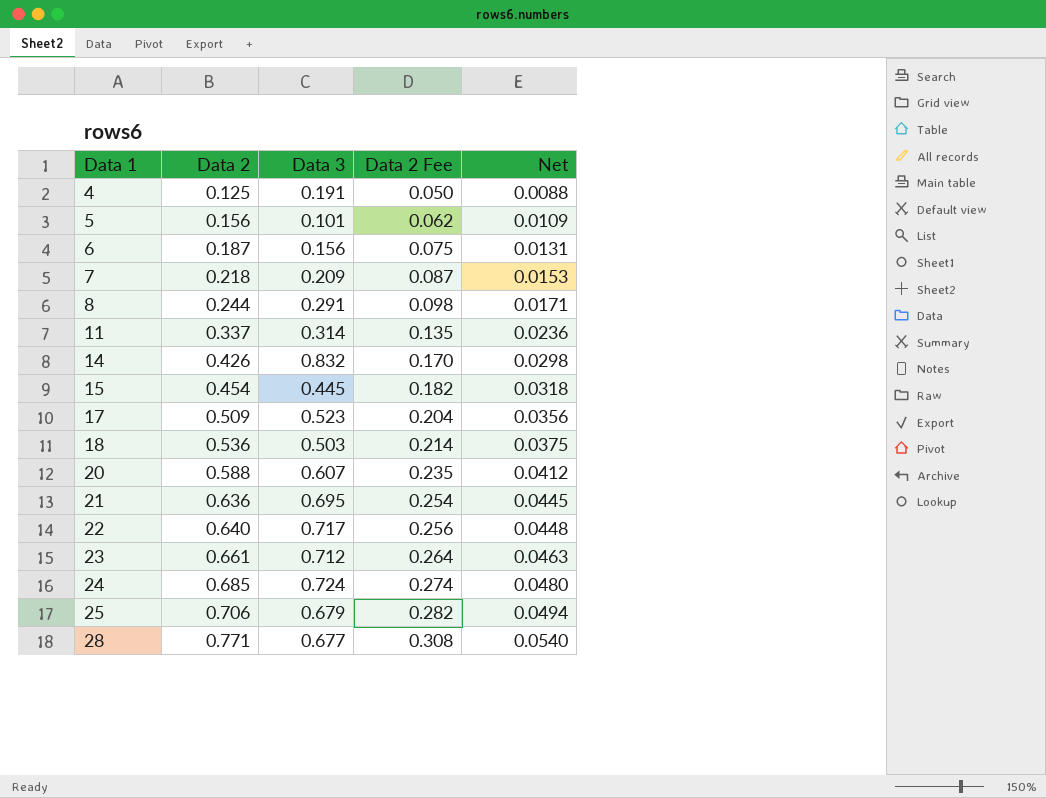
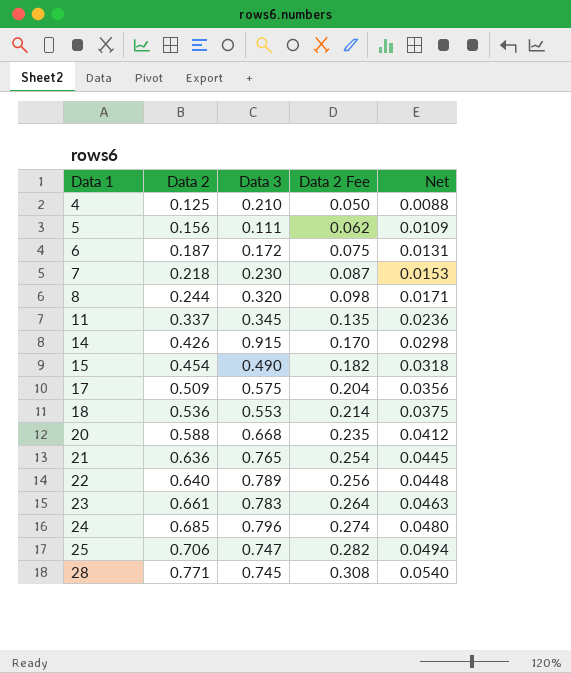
4 | Data 3: 0.191 -> 0.210
5 | Data 3: 0.101 -> 0.111
6 | Data 3: 0.156 -> 0.172
7 | Data 3: 0.209 -> 0.230
8 | Data 3: 0.291 -> 0.320
11 | Data 3: 0.314 -> 0.345
14 | Data 3: 0.832 -> 0.915
15 | Data 3: 0.445 -> 0.490
17 | Data 3: 0.523 -> 0.575
18 | Data 3: 0.503 -> 0.553
20 | Data 3: 0.607 -> 0.668
21 | Data 3: 0.695 -> 0.765
22 | Data 3: 0.717 -> 0.789
23 | Data 3: 0.712 -> 0.783
24 | Data 3: 0.724 -> 0.796
25 | Data 3: 0.679 -> 0.747
28 | Data 3: 0.677 -> 0.745

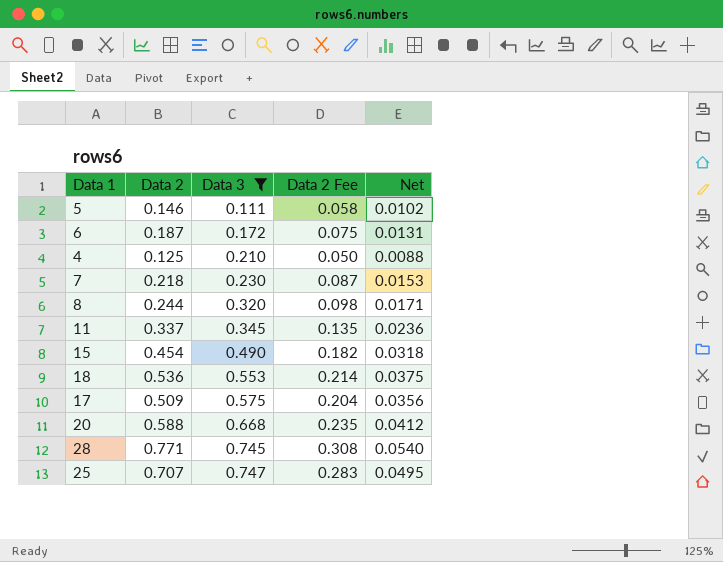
filter: none -> Data 3 <= 0.747
row order: Data 1 ascending -> Data 3 ascending
5 | Data 2: 0.156 -> 0.146
5 | Data 2 Fee: 0.062 -> 0.058
5 | Net: 0.0109 -> 0.0102
25 | Data 2: 0.706 -> 0.707
25 | Data 2 Fee: 0.282 -> 0.283
25 | Net: 0.0494 -> 0.0495

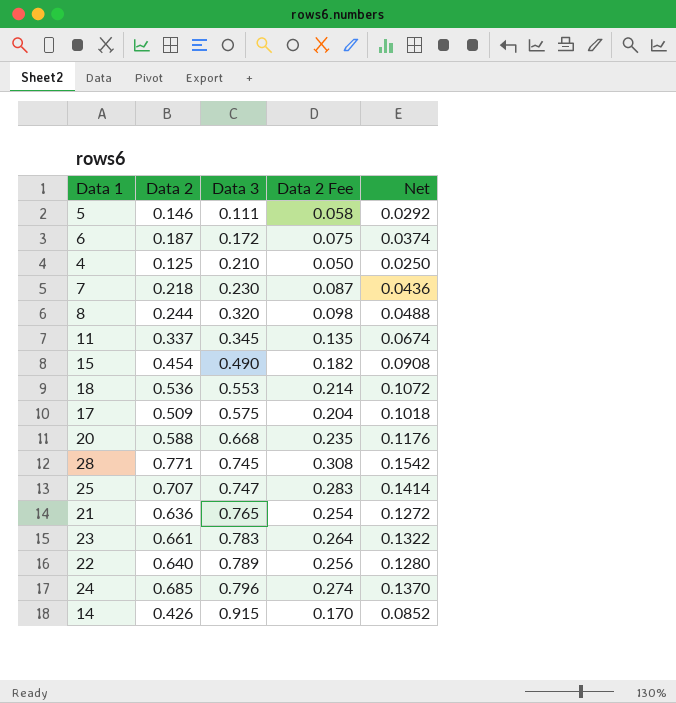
filter: Data 3 <= 0.747 -> none
column Net | formula: [Data 2] * 0.07 -> [Data 2] * 0.2

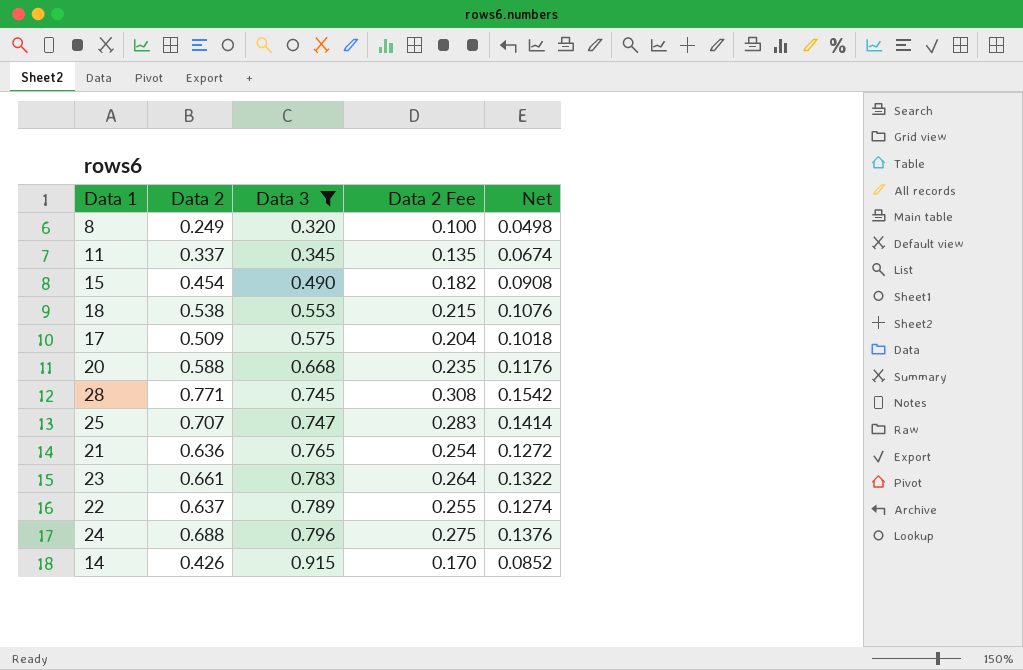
filter: none -> Data 3 >= 0.320
8 | Data 2: 0.244 -> 0.249
8 | Data 2 Fee: 0.098 -> 0.100
8 | Net: 0.0488 -> 0.0498
18 | Data 2: 0.536 -> 0.538
18 | Data 2 Fee: 0.214 -> 0.215
18 | Net: 0.1072 -> 0.1076
22 | Data 2: 0.640 -> 0.637
22 | Data 2 Fee: 0.256 -> 0.255
22 | Net: 0.1280 -> 0.1274
24 | Data 2: 0.685 -> 0.688
24 | Data 2 Fee: 0.274 -> 0.275
24 | Net: 0.1370 -> 0.1376

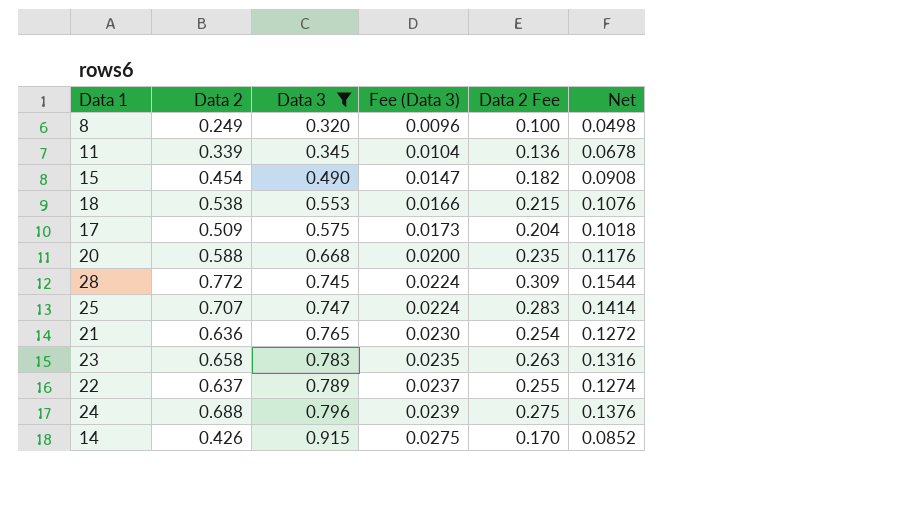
column Fee (Data 3) | formula: none -> [Data 3] * 0.03
11 | Data 2: 0.337 -> 0.339
11 | Data 2 Fee: 0.135 -> 0.136
11 | Net: 0.0674 -> 0.0678
28 | Data 2: 0.771 -> 0.772
28 | Data 2 Fee: 0.308 -> 0.309
28 | Net: 0.1542 -> 0.1544
23 | Data 2: 0.661 -> 0.658
23 | Data 2 Fee: 0.264 -> 0.263
23 | Net: 0.1322 -> 0.1316

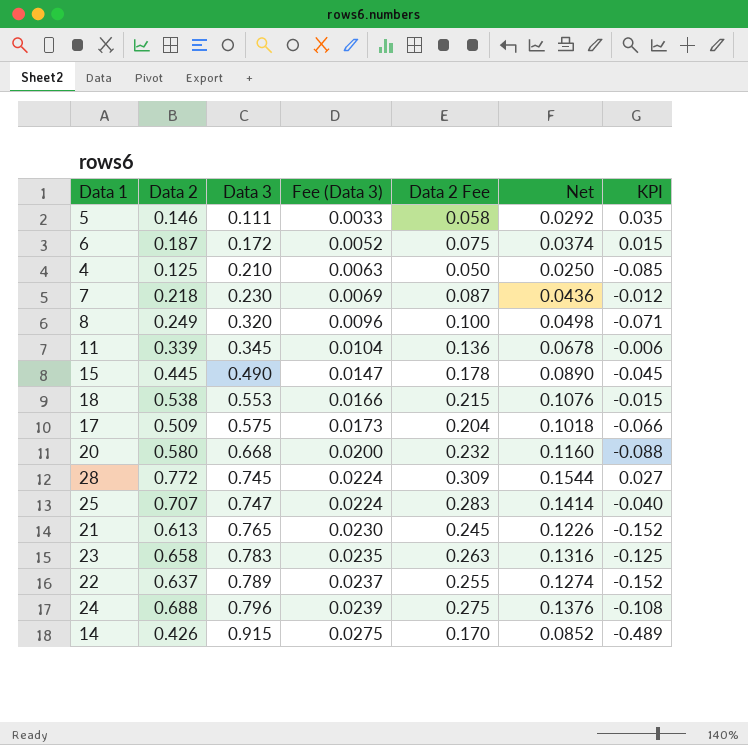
filter: Data 3 >= 0.320 -> none
column KPI | formula: none -> [Data 2] - [Data 3]
15 | Data 2: 0.454 -> 0.445
15 | Data 2 Fee: 0.182 -> 0.178
15 | Net: 0.0908 -> 0.0890
20 | Data 2: 0.588 -> 0.580
20 | Data 2 Fee: 0.235 -> 0.232
20 | Net: 0.1176 -> 0.1160
21 | Data 2: 0.636 -> 0.613
21 | Data 2 Fee: 0.254 -> 0.245
21 | Net: 0.1272 -> 0.1226

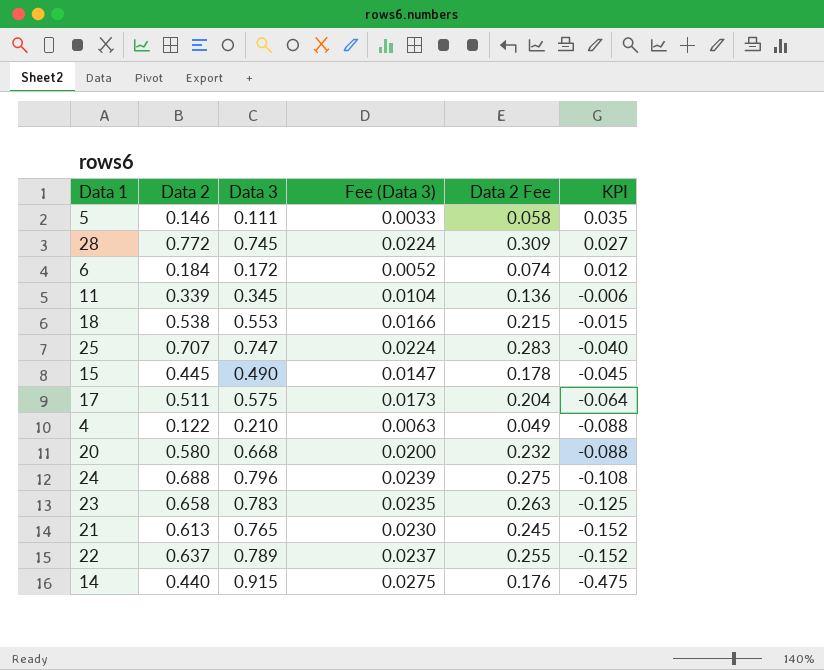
row order: Data 3 ascending -> KPI descending
column Net | formula: [Data 2] * 0.2 -> none
row 7: 0.218 | 0.230 | 0.0069 | 0.087 | 0.0436 | -0.012 -> none
row 8: 0.249 | 0.320 | 0.0096 | 0.100 | 0.0498 | -0.071 -> none
6 | Data 2: 0.187 -> 0.184
6 | Data 2 Fee: 0.075 -> 0.074
6 | KPI: 0.015 -> 0.012
17 | Data 2: 0.509 -> 0.511
17 | KPI: -0.066 -> -0.064
4 | Data 2: 0.125 -> 0.122
4 | Data 2 Fee: 0.050 -> 0.049
4 | KPI: -0.085 -> -0.088
14 | Data 2: 0.426 -> 0.440
14 | Data 2 Fee: 0.170 -> 0.176
14 | KPI: -0.489 -> -0.475

